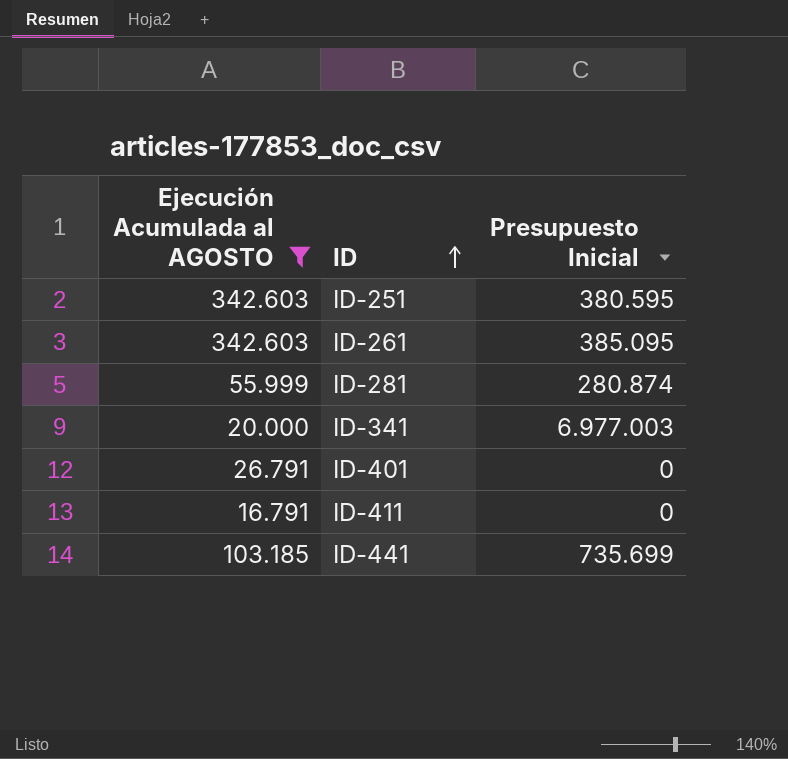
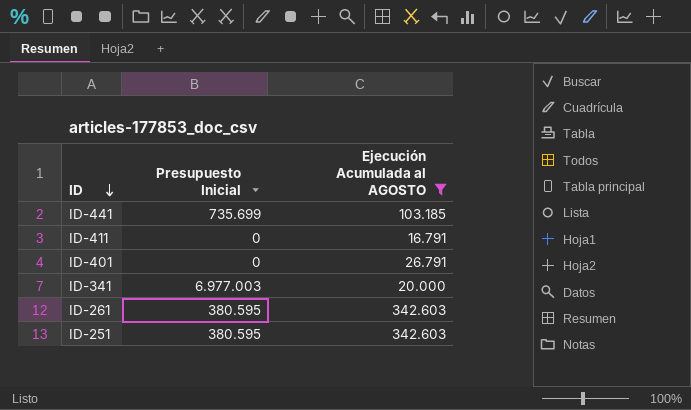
row order: ID ascending -> ID descending
column Ejecución Acumulada al AGOSTO | position: 1 -> 3
row ID-281: 55.999 | 280.874 -> none
ID-261 | Presupuesto Inicial: 385.095 -> 380.595

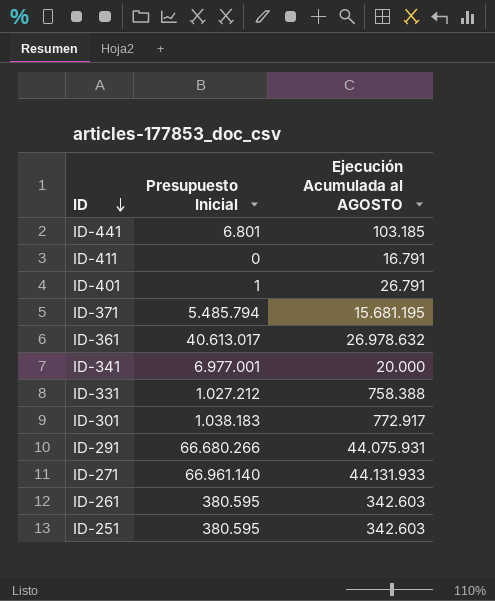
filter: Ejecución Acumulada al AGOSTO <= 342.603 -> none
ID-441 | Presupuesto Inicial: 735.699 -> 6.801
ID-401 | Presupuesto Inicial: 0 -> 1
ID-341 | Presupuesto Inicial: 6.977.003 -> 6.977.001

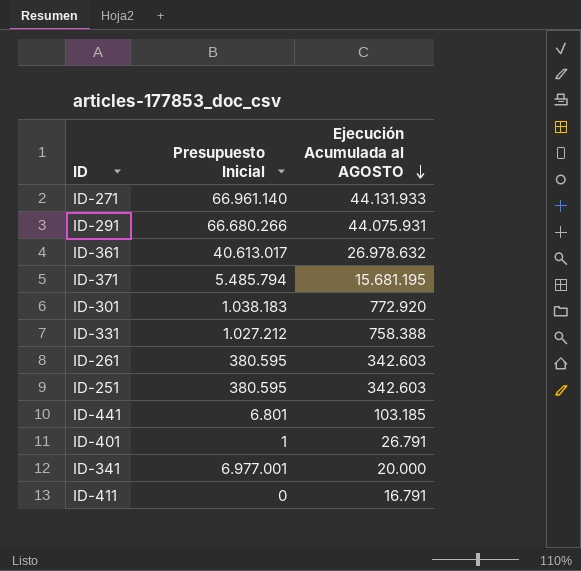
row order: ID descending -> Ejecución Acumulada al AGOSTO descending
ID-301 | Ejecución Acumulada al AGOSTO: 772.917 -> 772.920

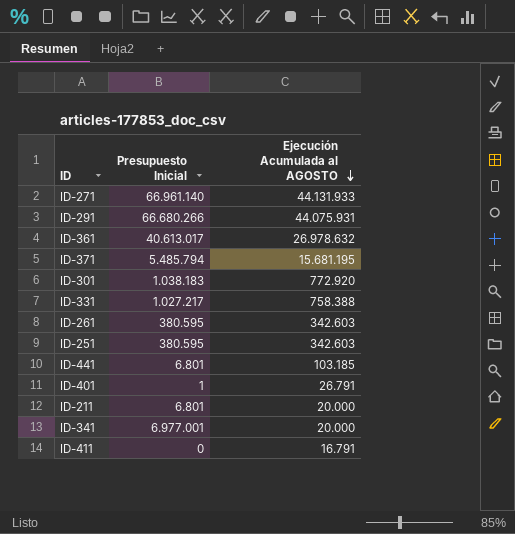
ID-331 | Presupuesto Inicial: 1.027.212 -> 1.027.217
row ID-211: none -> 6.801 | 20.000

